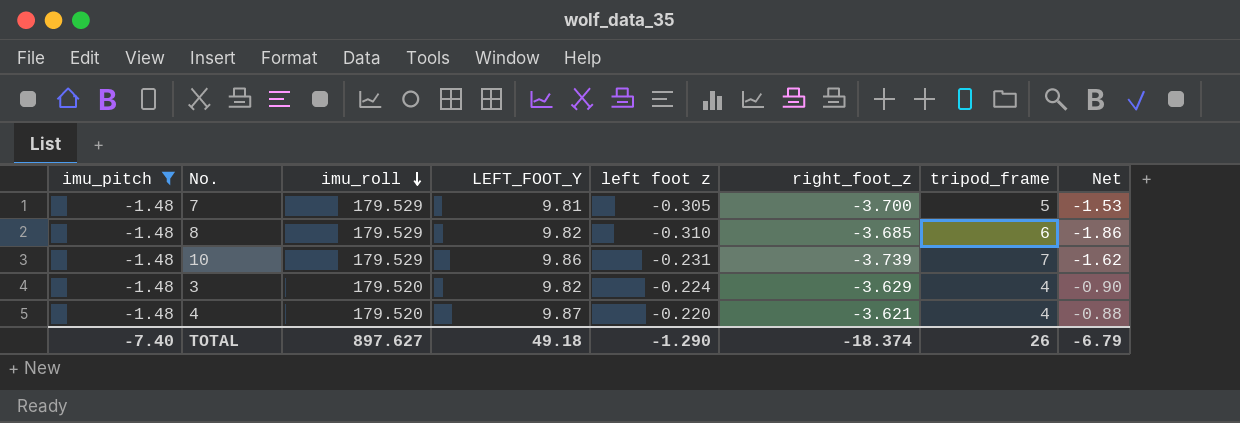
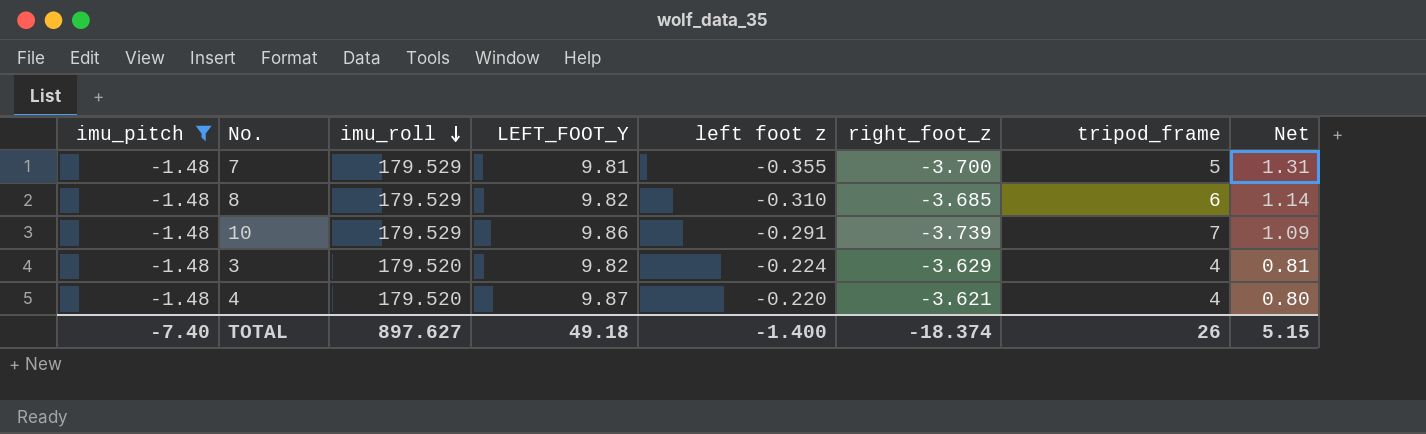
column Net | formula: [left foot z] * [tripod_frame] -> [left foot z] * [right_foot_z]
7 | left foot z: -0.305 -> -0.355
10 | left foot z: -0.231 -> -0.291
TOTAL | left foot z: -1.290 -> -1.400
TOTAL | Net: -6.79 -> 5.15

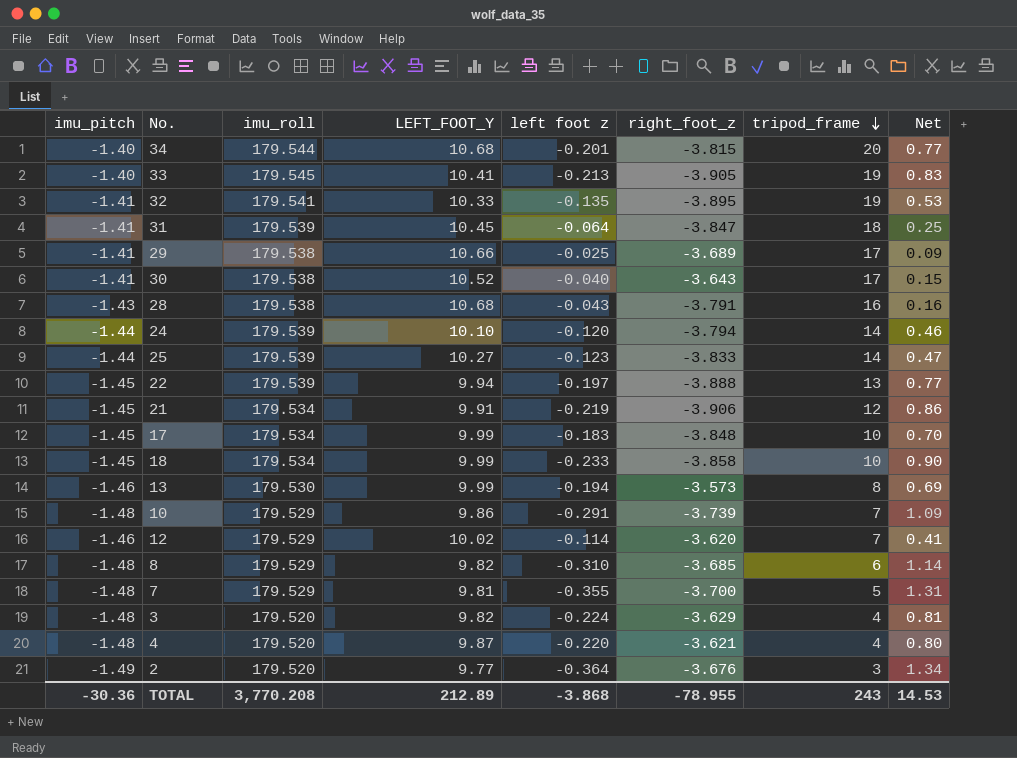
filter: imu_pitch = -1.48 -> none
row order: imu_roll descending -> tripod_frame descending
TOTAL | imu_pitch: -7.40 -> -30.36
TOTAL | imu_roll: 897.627 -> 3,770.208
TOTAL | LEFT_FOOT_Y: 49.18 -> 212.89
TOTAL | left foot z: -1.400 -> -3.868
TOTAL | right_foot_z: -18.374 -> -78.955
TOTAL | tripod_frame: 26 -> 243
TOTAL | Net: 5.15 -> 14.53

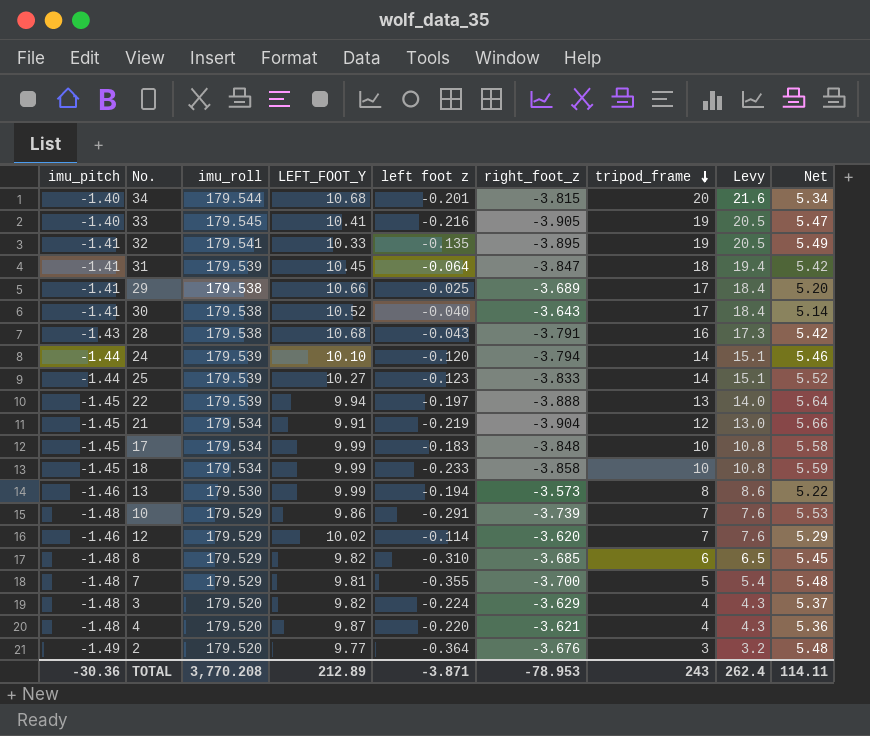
column Levy | formula: none -> [tripod_frame] * 1.08
column Net | formula: [left foot z] * [right_foot_z] -> [imu_pitch] * [right_foot_z]
33 | left foot z: -0.213 -> -0.216
21 | right_foot_z: -3.906 -> -3.904
TOTAL | left foot z: -3.868 -> -3.871
TOTAL | right_foot_z: -78.955 -> -78.953
TOTAL | Net: 14.53 -> 114.11

